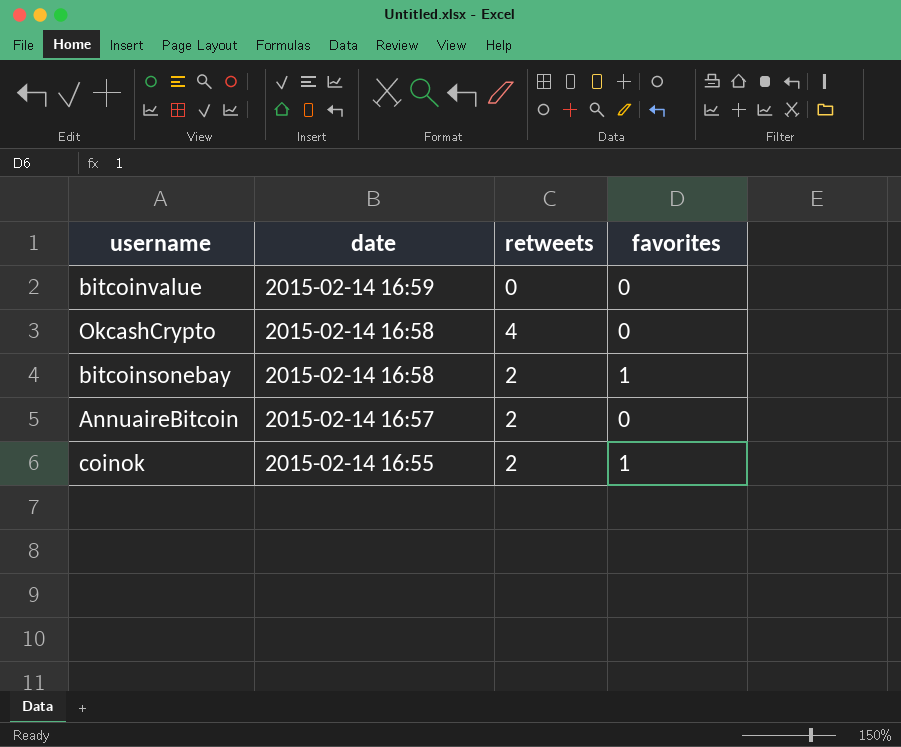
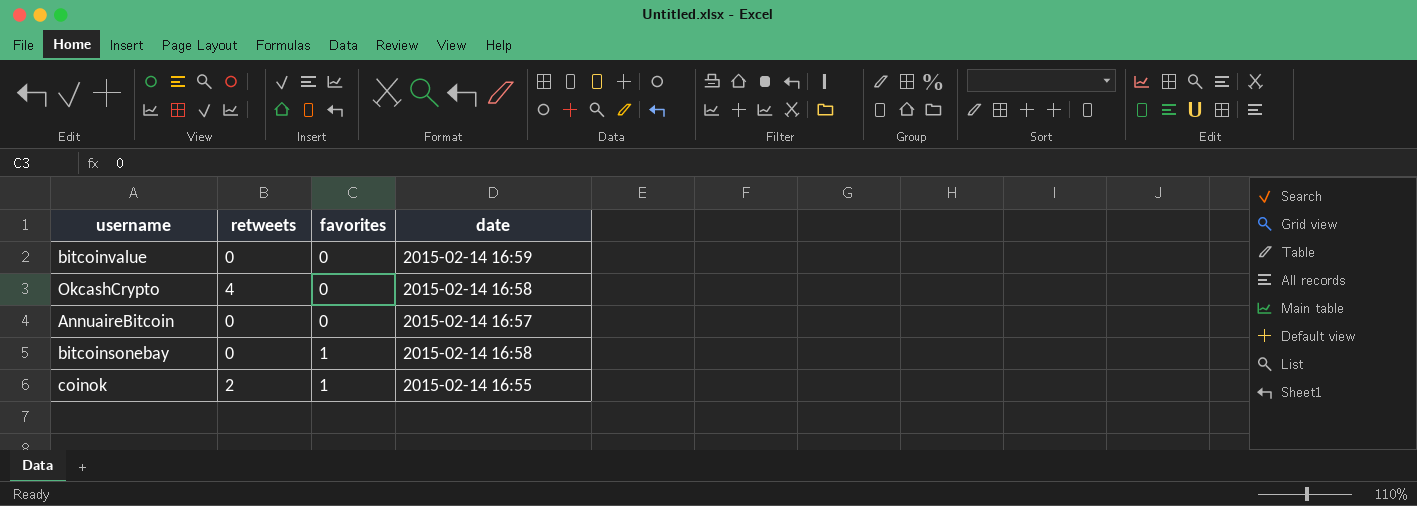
row order: date descending -> favorites ascending
column date | position: 2 -> 4
AnnuaireBitcoin | retweets: 2 -> 0
bitcoinsonebay | retweets: 2 -> 0

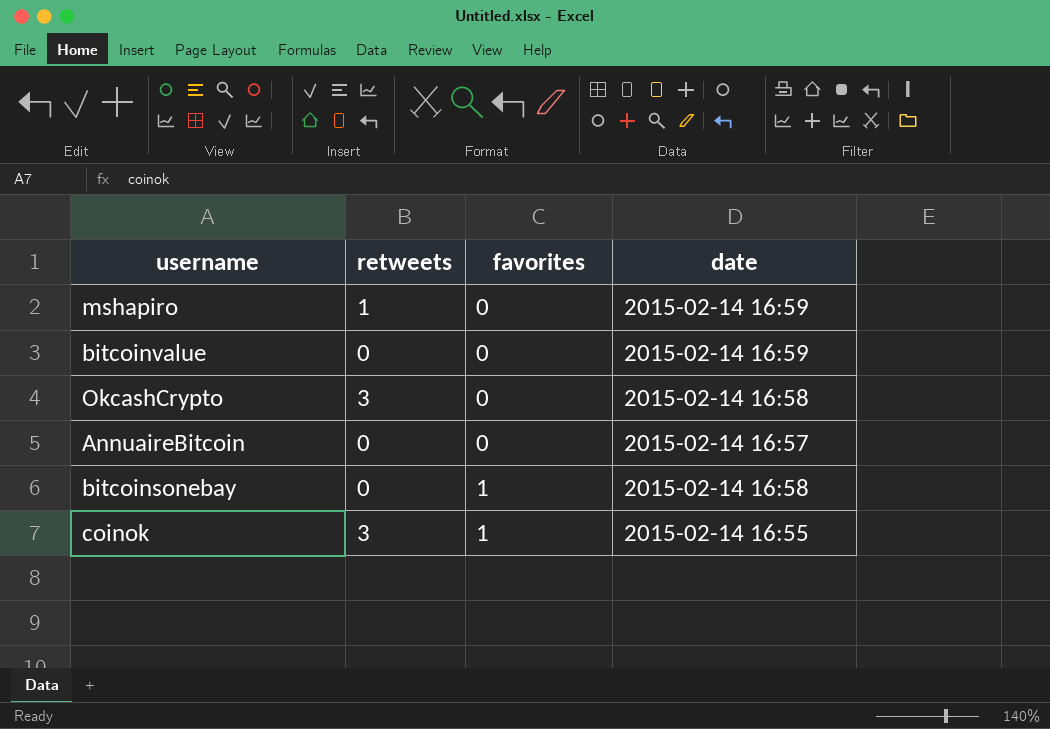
row mshapiro: none -> 1 | 0 | 2015-02-14 16:59
OkcashCrypto | retweets: 4 -> 3
coinok | retweets: 2 -> 3

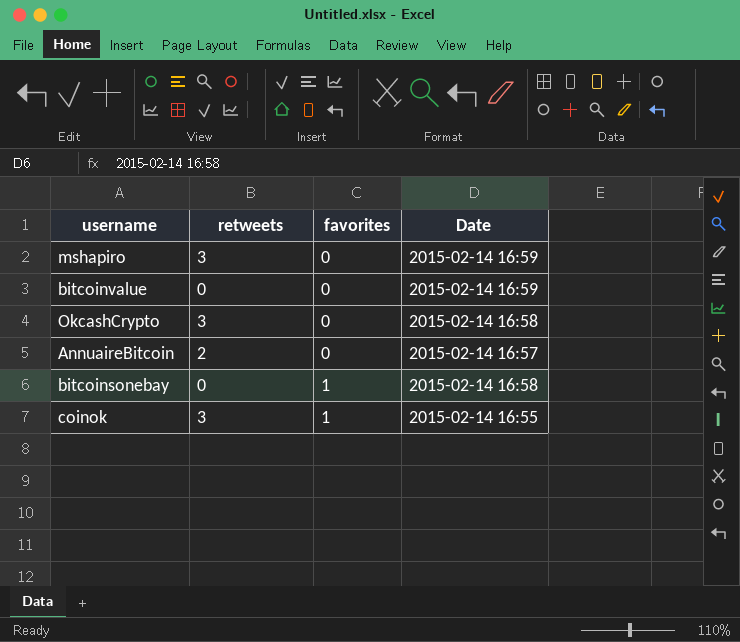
column name: date -> Date
mshapiro | retweets: 1 -> 3
AnnuaireBitcoin | retweets: 0 -> 2

